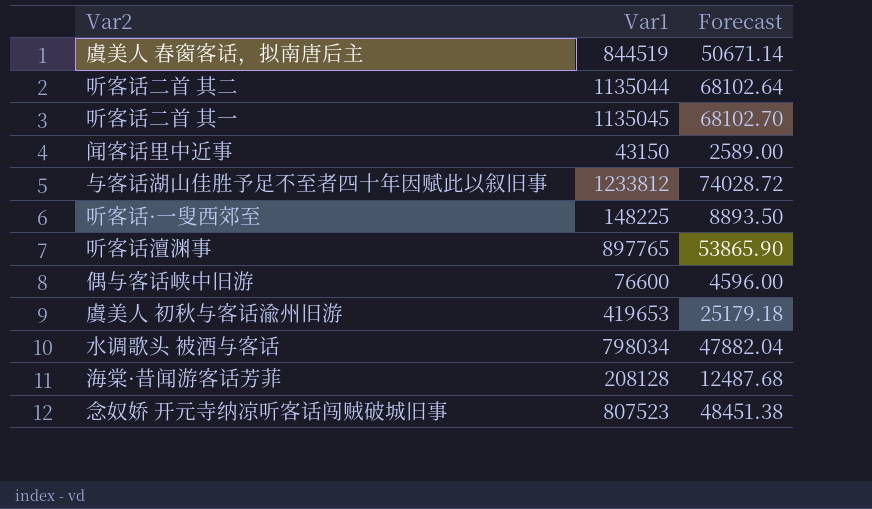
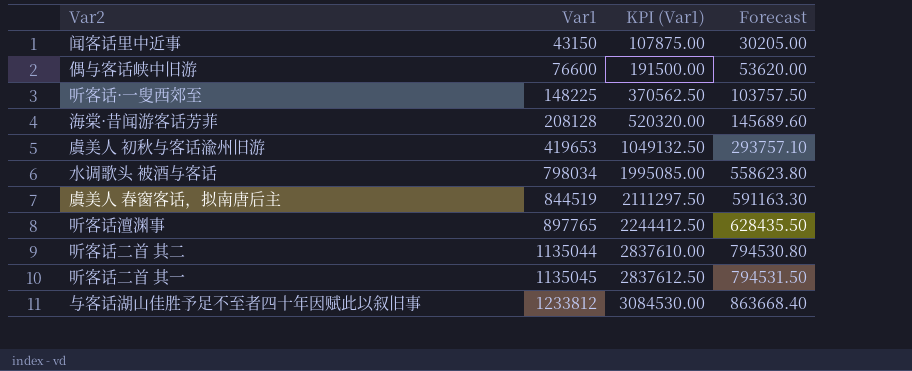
row order: none -> Var1 ascending
column KPI (Var1) | formula: none -> [Var1] * 2.5
column Forecast | formula: [Var1] * 0.06 -> [Var1] * 0.7
row 念奴娇 开元寺纳凉听客话闯贼破城旧事: 807523 | 48451.38 -> none

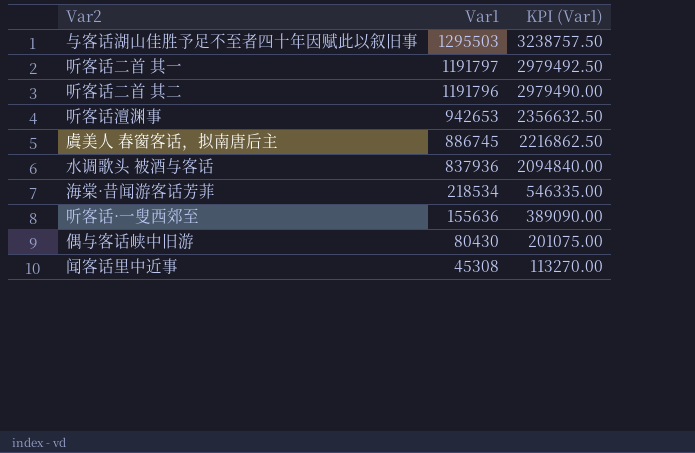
row order: Var1 ascending -> Var1 descending
column Forecast | formula: [Var1] * 0.7 -> none
row 虞美人 初秋与客话渝州旧游: 419653 | 1049132.50 | 293757.10 -> none
与客话湖山佳胜予足不至者四十年因赋此以叙旧事 | Var1: 1233812 -> 1295503
与客话湖山佳胜予足不至者四十年因赋此以叙旧事 | KPI (Var1): 3084530.00 -> 3238757.50
听客话二首 其一 | Var1: 1135045 -> 1191797
听客话二首 其一 | KPI (Var1): 2837612.50 -> 2979492.50
听客话二首 其二 | Var1: 1135044 -> 1191796
听客话二首 其二 | KPI (Var1): 2837610.00 -> 2979490.00
听客话澶渊事 | Var1: 897765 -> 942653
听客话澶渊事 | KPI (Var1): 2244412.50 -> 2356632.50
虞美人 春窗客话，拟南唐后主 | Var1: 844519 -> 886745
虞美人 春窗客话，拟南唐后主 | KPI (Var1): 2111297.50 -> 2216862.50
水调歌头 被酒与客话 | Var1: 798034 -> 837936
水调歌头 被酒与客话 | KPI (Var1): 1995085.00 -> 2094840.00
海棠·昔闻游客话芳菲 | Var1: 208128 -> 218534
海棠·昔闻游客话芳菲 | KPI (Var1): 520320.00 -> 546335.00
听客话·一叟西郊至 | Var1: 148225 -> 155636
听客话·一叟西郊至 | KPI (Var1): 370562.50 -> 389090.00
偶与客话峡中旧游 | Var1: 76600 -> 80430
偶与客话峡中旧游 | KPI (Var1): 191500.00 -> 201075.00
闻客话里中近事 | Var1: 43150 -> 45308
闻客话里中近事 | KPI (Var1): 107875.00 -> 113270.00

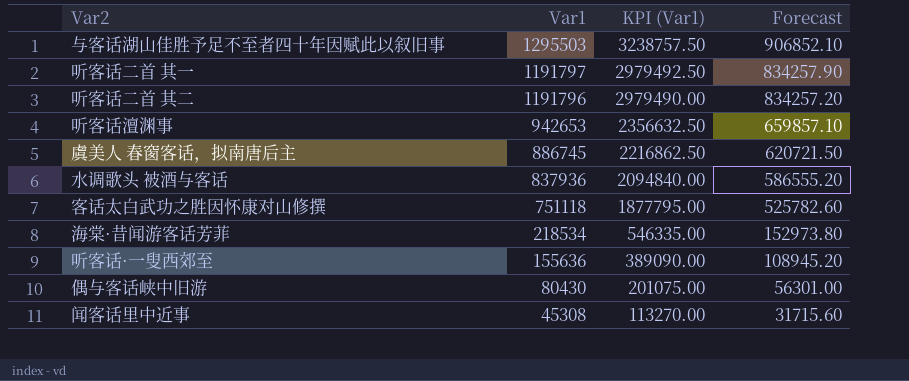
column Forecast | formula: none -> [Var1] * 0.7
row 客话太白武功之胜因怀康对山修撰: none -> 751118 | 1877795.00 | 525782.60

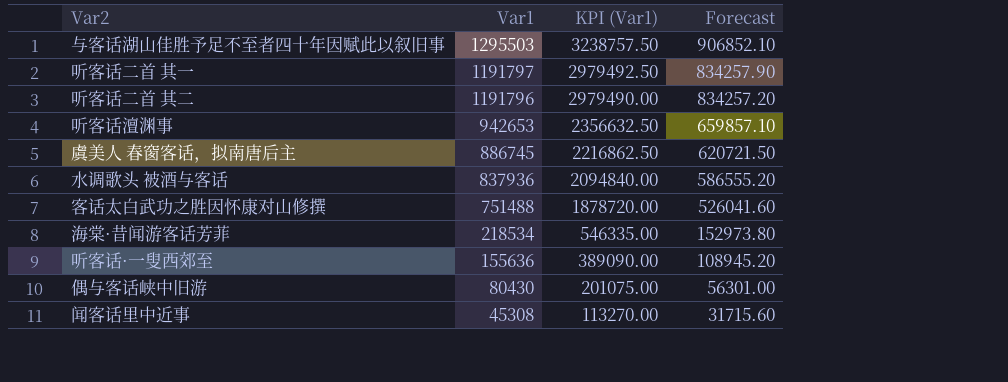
客话太白武功之胜因怀康对山修撰 | Var1: 751118 -> 751488
客话太白武功之胜因怀康对山修撰 | KPI (Var1): 1877795.00 -> 1878720.00
客话太白武功之胜因怀康对山修撰 | Forecast: 525782.60 -> 526041.60

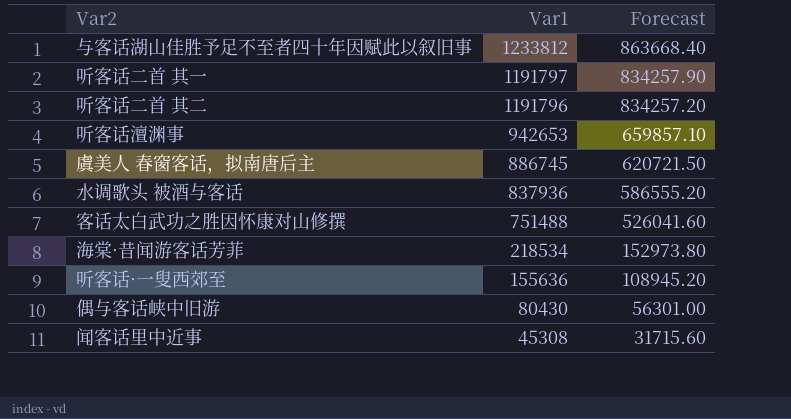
column KPI (Var1) | formula: [Var1] * 2.5 -> none
与客话湖山佳胜予足不至者四十年因赋此以叙旧事 | Var1: 1295503 -> 1233812
与客话湖山佳胜予足不至者四十年因赋此以叙旧事 | Forecast: 906852.10 -> 863668.40

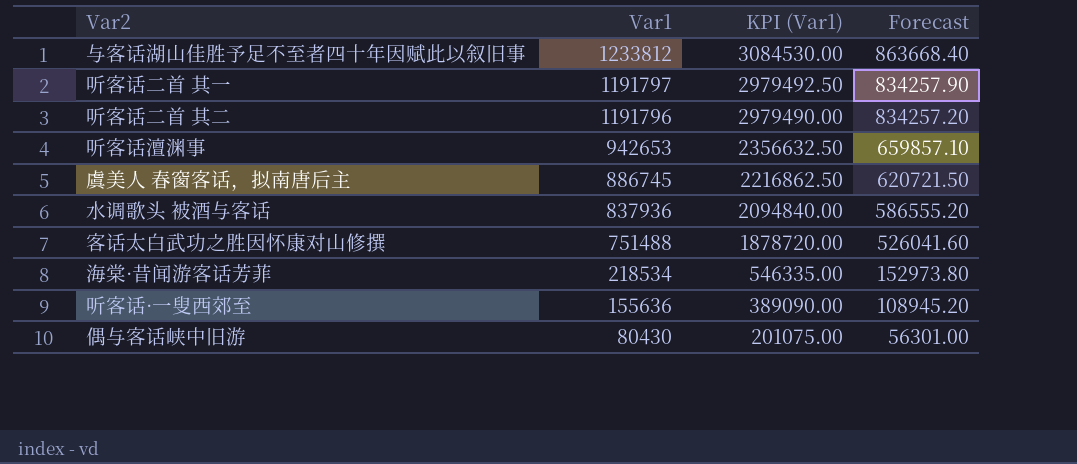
column KPI (Var1) | formula: none -> [Var1] * 2.5
row 闻客话里中近事: 45308 | 31715.60 -> none

